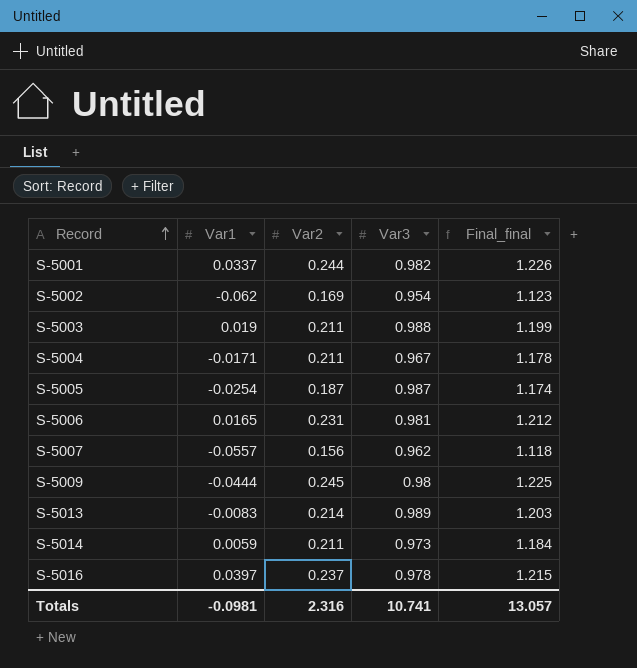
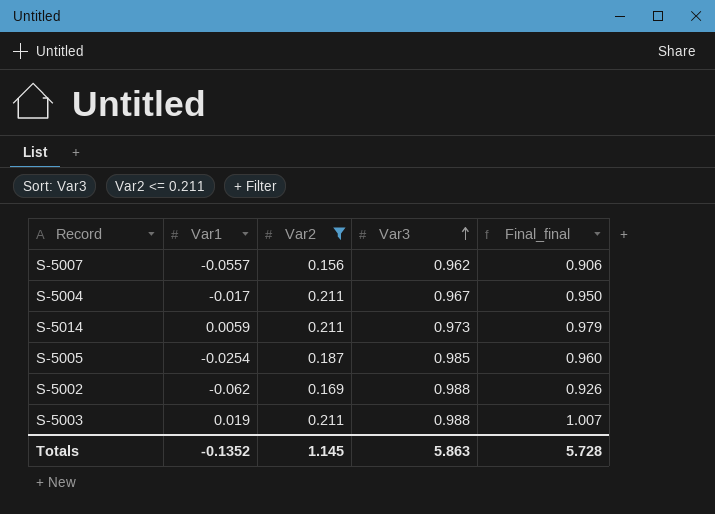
filter: none -> Var2 <= 0.211
row order: Record ascending -> Var3 ascending
column Final_final | formula: [Var2] + [Var3] -> [Var1] + [Var3]
S-5004 | Var1: -0.0171 -> -0.017
S-5005 | Var3: 0.987 -> 0.985
S-5002 | Var3: 0.954 -> 0.988
Totals | Var1: -0.0981 -> -0.1352
Totals | Var2: 2.316 -> 1.145
Totals | Var3: 10.741 -> 5.863
Totals | Final_final: 13.057 -> 5.728

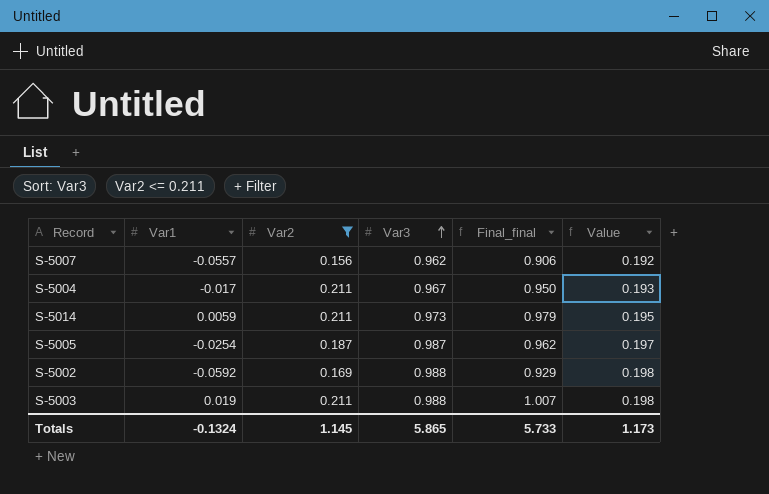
column Value | formula: none -> [Var3] * 0.2
S-5005 | Var3: 0.985 -> 0.987
S-5005 | Final_final: 0.960 -> 0.962
S-5002 | Var1: -0.062 -> -0.0592
S-5002 | Final_final: 0.926 -> 0.929
Totals | Var1: -0.1352 -> -0.1324
Totals | Var3: 5.863 -> 5.865
Totals | Final_final: 5.728 -> 5.733

